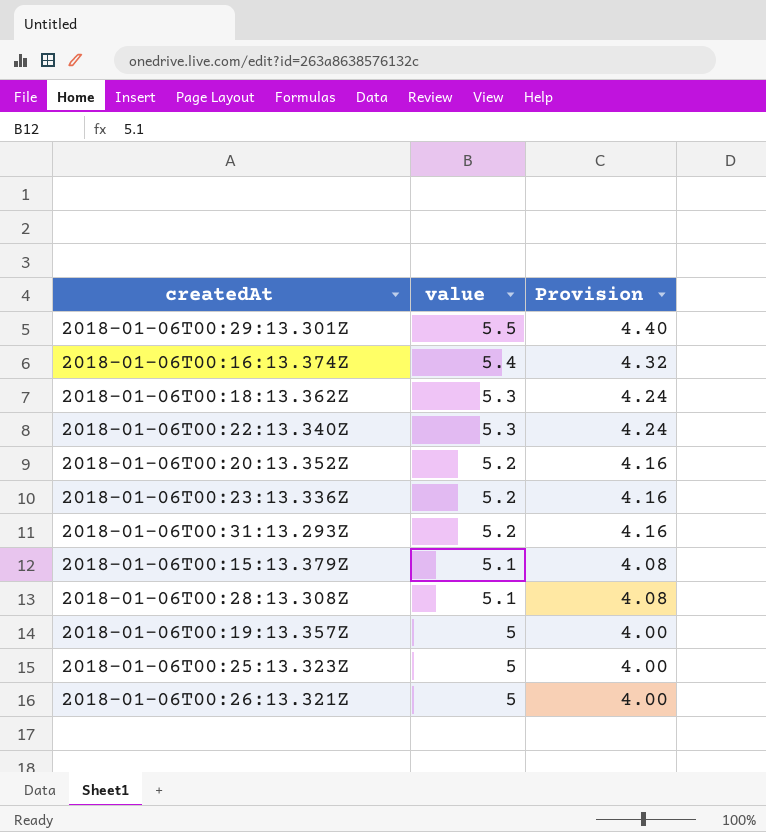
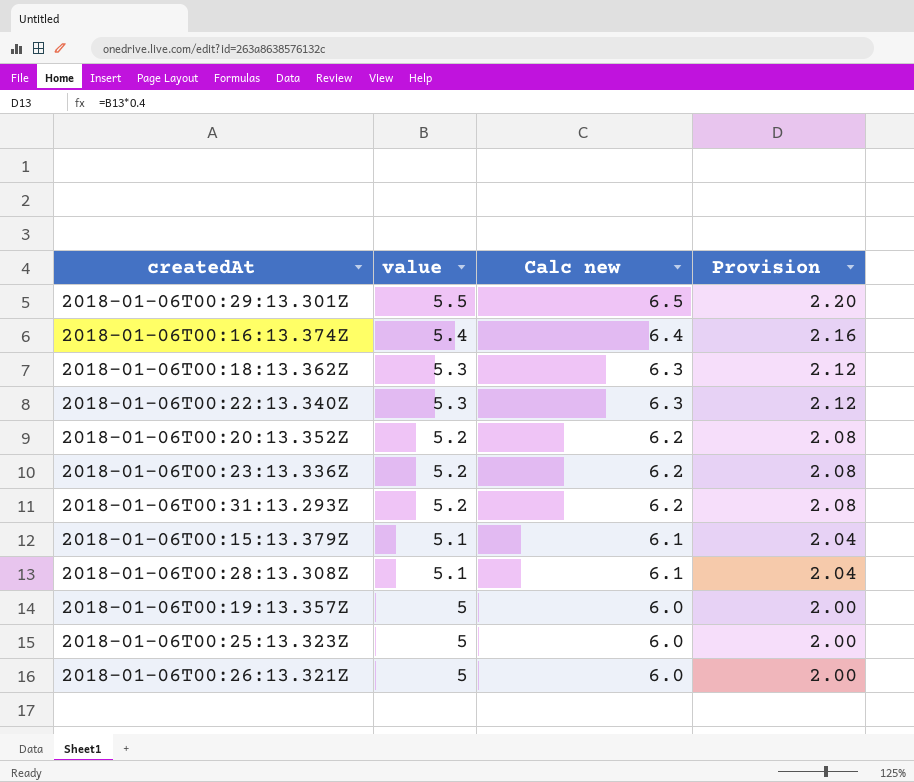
column Calc new | formula: none -> [value] + 1
column Provision | formula: [value] * 0.8 -> [value] * 0.4

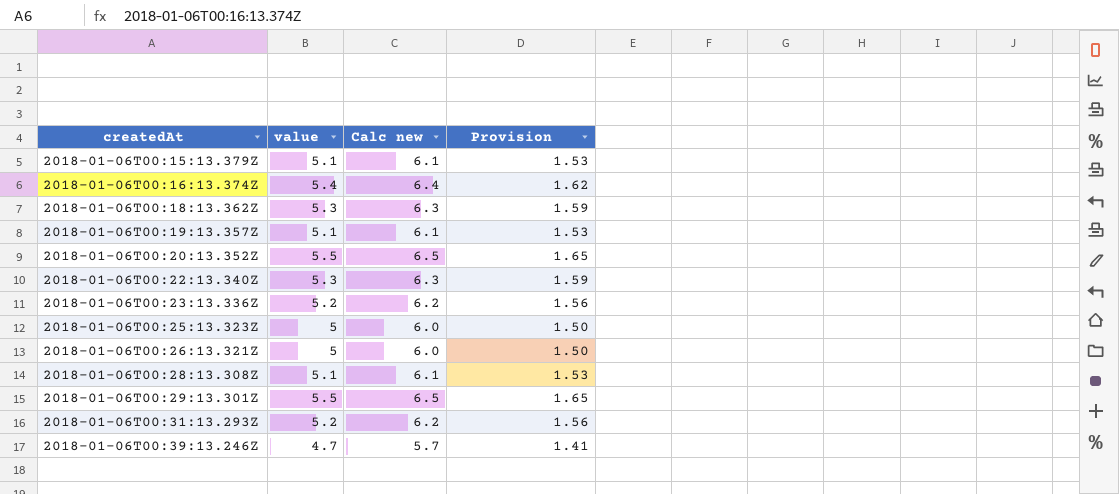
row order: value descending -> createdAt ascending
column Provision | formula: [value] * 0.4 -> [value] * 0.3
2018-01-06T00:19:13.357Z | value: 5 -> 5.1
2018-01-06T00:19:13.357Z | Calc new: 6.0 -> 6.1
2018-01-06T00:20:13.352Z | value: 5.2 -> 5.5
2018-01-06T00:20:13.352Z | Calc new: 6.2 -> 6.5
row 2018-01-06T00:39:13.246Z: none -> 4.7 | 5.7 | 1.41

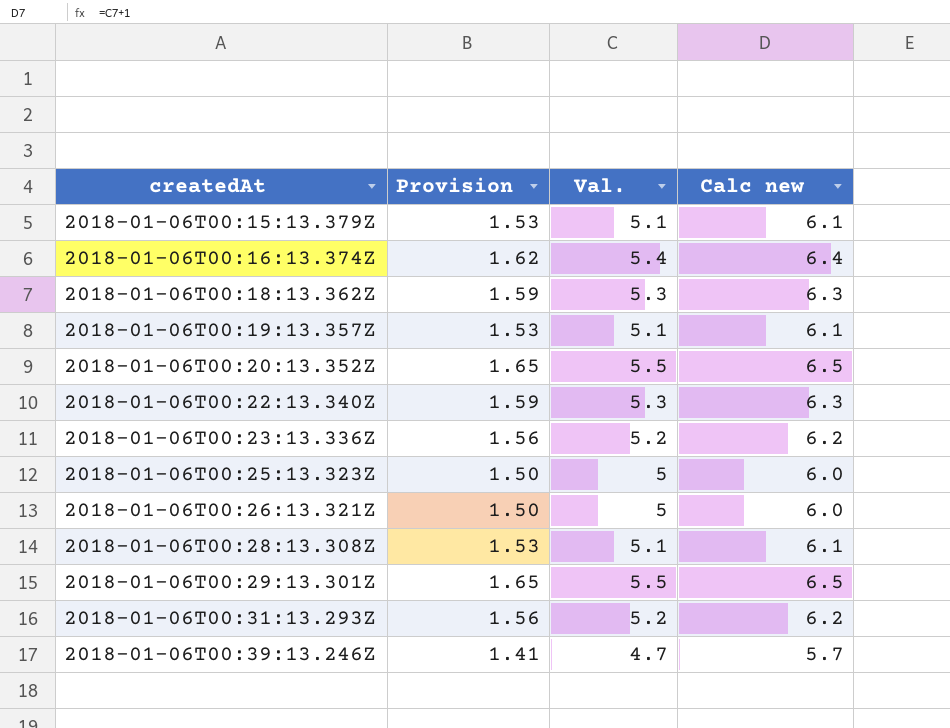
column Provision | position: 4 -> 2
column name: value -> Val.

